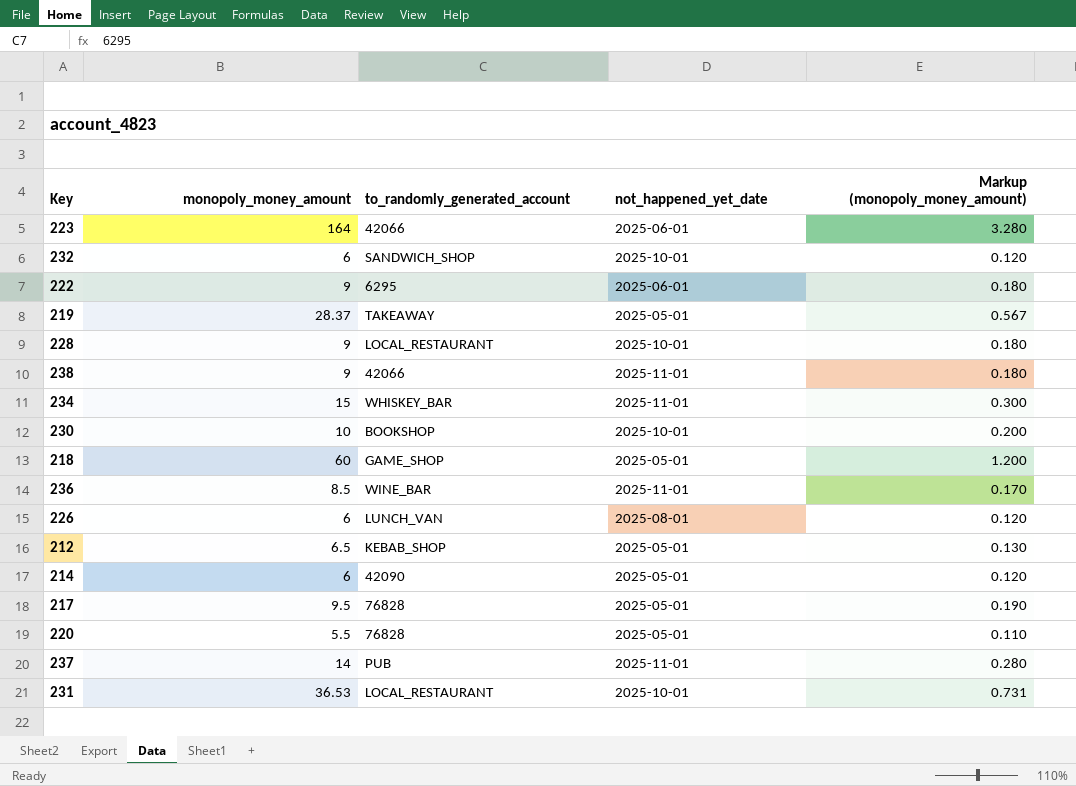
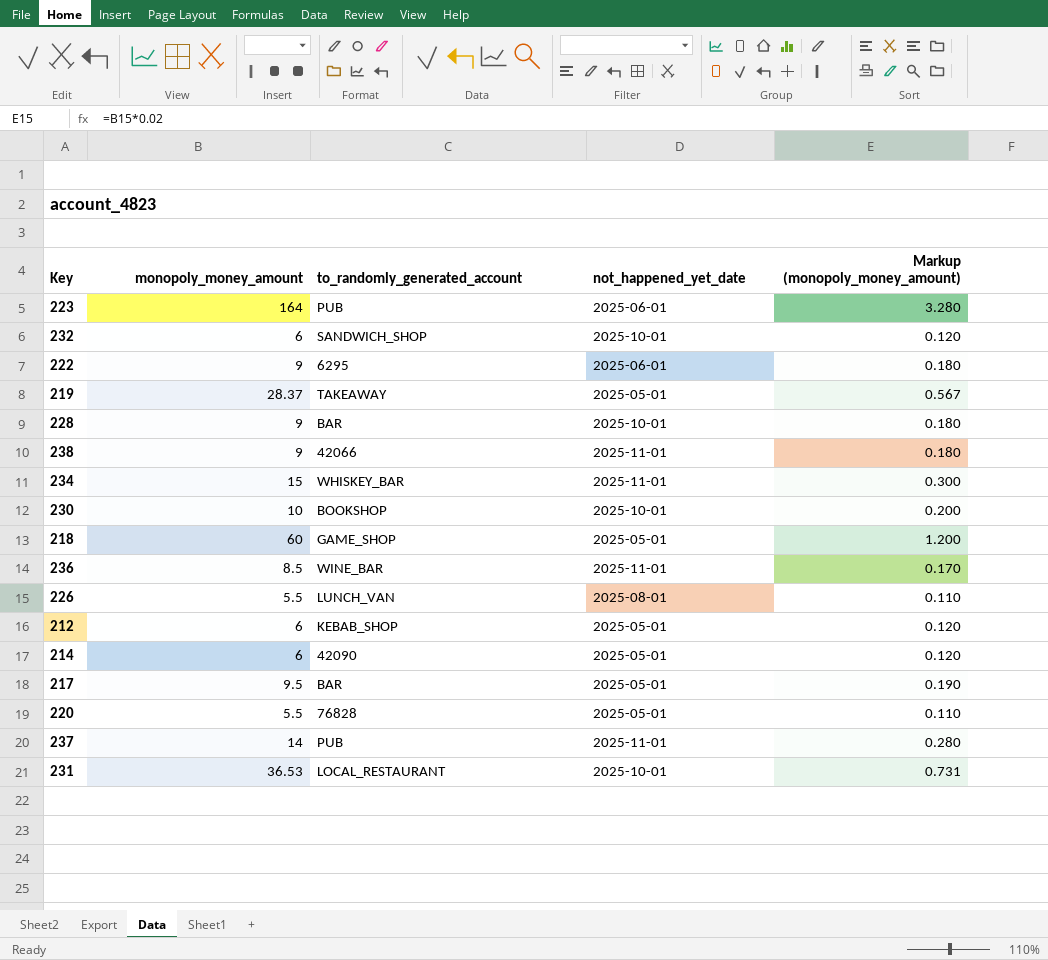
223 | to_randomly_generated_account: 42066 -> PUB
228 | to_randomly_generated_account: LOCAL_RESTAURANT -> BAR
226 | monopoly_money_amount: 6 -> 5.5
226 | Markup (monopoly_money_amount): 0.120 -> 0.110
212 | monopoly_money_amount: 6.5 -> 6
212 | Markup (monopoly_money_amount): 0.130 -> 0.120
217 | to_randomly_generated_account: 76828 -> BAR

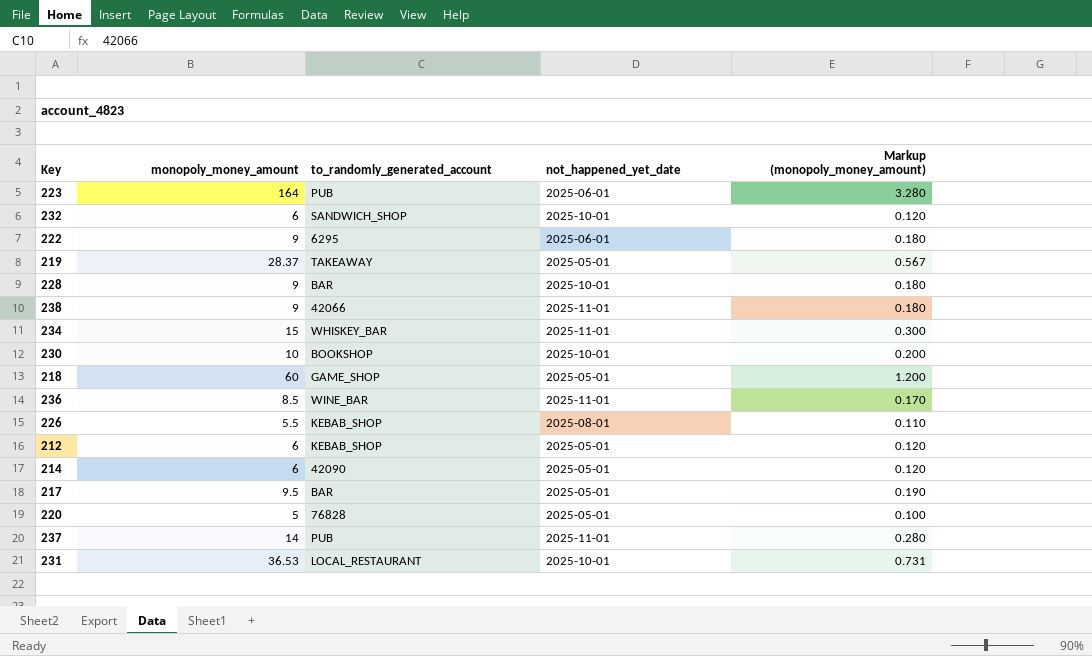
226 | to_randomly_generated_account: LUNCH_VAN -> KEBAB_SHOP
220 | monopoly_money_amount: 5.5 -> 5
220 | Markup (monopoly_money_amount): 0.110 -> 0.100

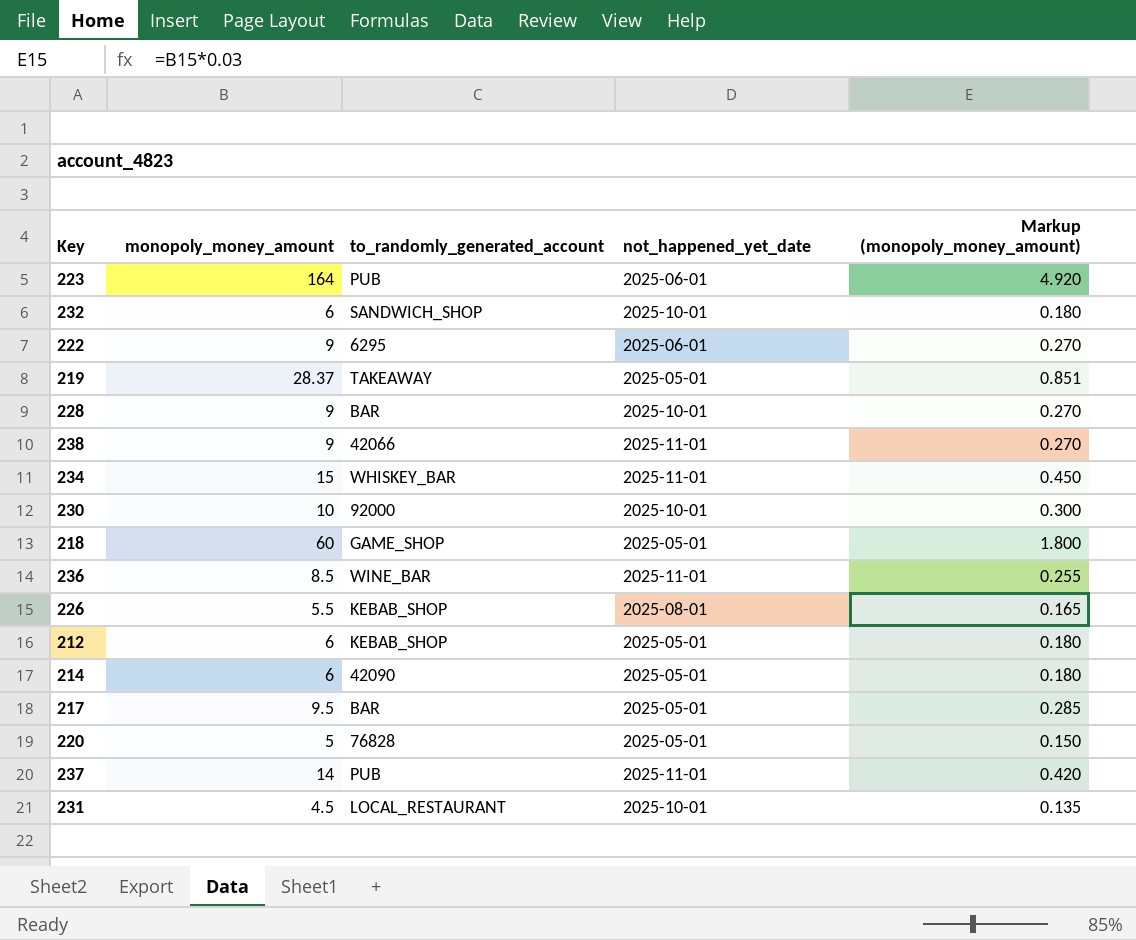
column Markup (monopoly_money_amount) | formula: [monopoly_money_amount] * 0.02 -> [monopoly_money_amount] * 0.03
230 | to_randomly_generated_account: BOOKSHOP -> 92000
231 | monopoly_money_amount: 36.53 -> 4.5

